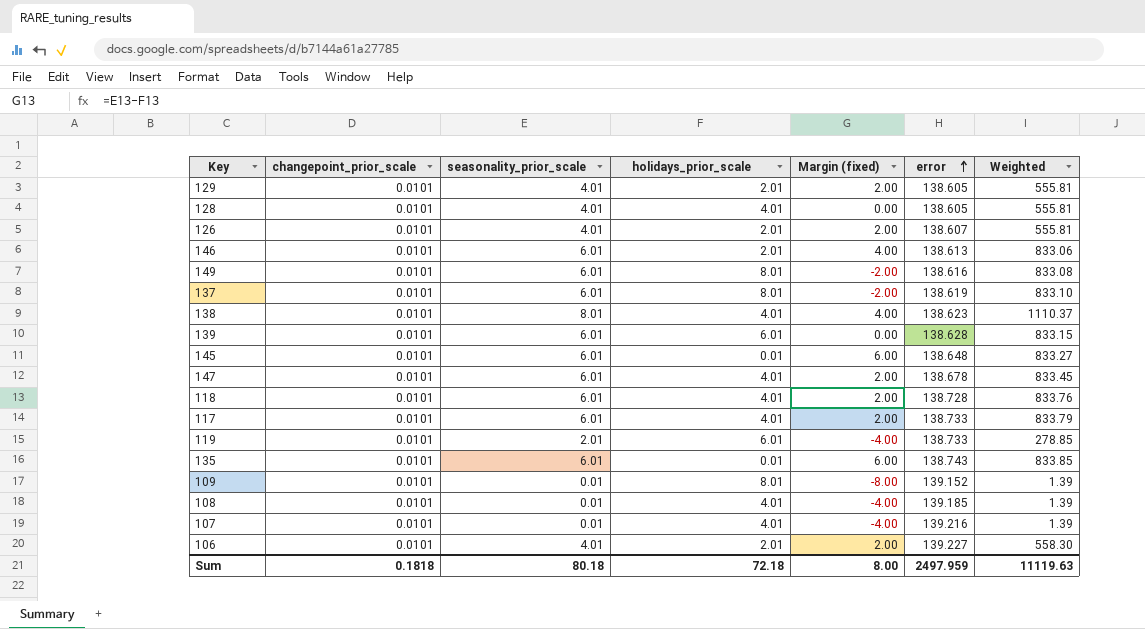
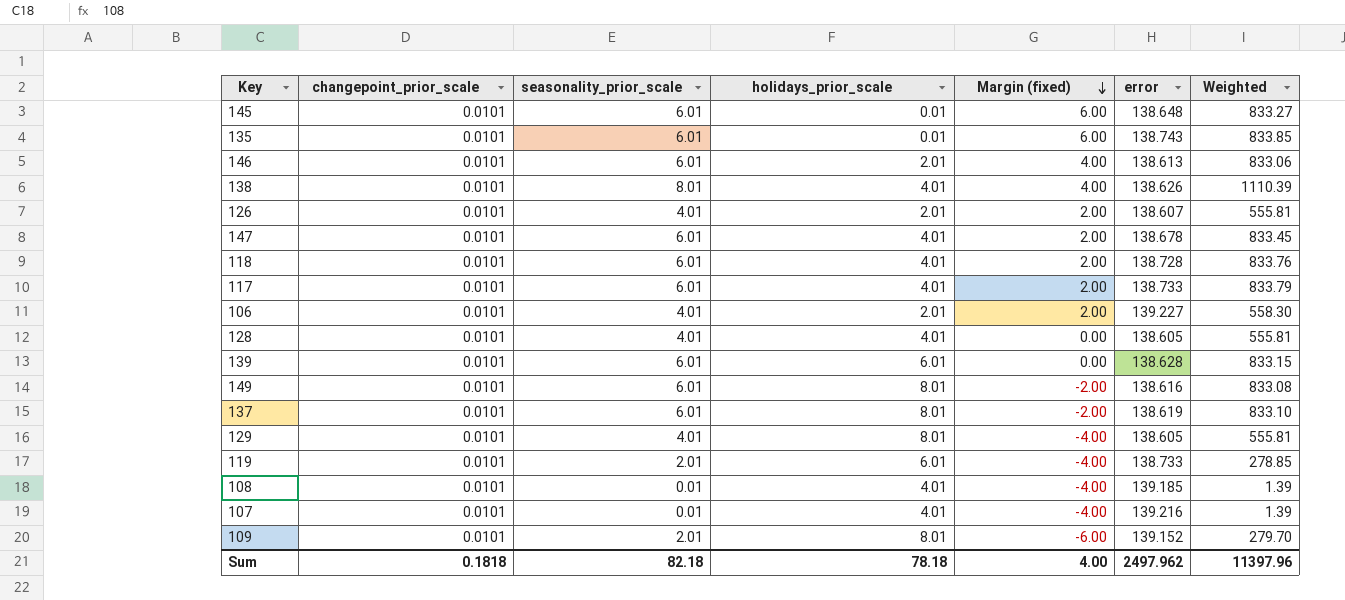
row order: error ascending -> Margin (fixed) descending
138 | error: 138.623 -> 138.626
138 | Weighted: 1110.37 -> 1110.39
129 | holidays_prior_scale: 2.01 -> 8.01
129 | Margin (fixed): 2.00 -> -4.00
109 | seasonality_prior_scale: 0.01 -> 2.01
109 | Margin (fixed): -8.00 -> -6.00
109 | Weighted: 1.39 -> 279.70
Sum | seasonality_prior_scale: 80.18 -> 82.18
Sum | holidays_prior_scale: 72.18 -> 78.18
Sum | Margin (fixed): 8.00 -> 4.00
Sum | error: 2497.959 -> 2497.962
Sum | Weighted: 11119.63 -> 11397.96

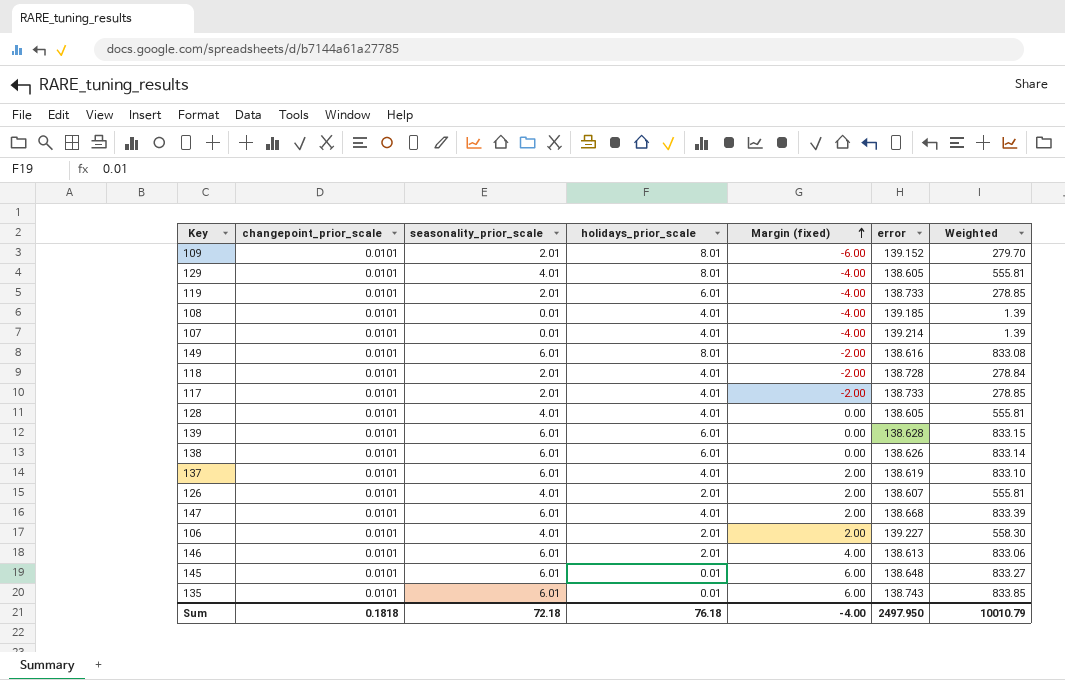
row order: Margin (fixed) descending -> Margin (fixed) ascending
107 | error: 139.216 -> 139.214
118 | seasonality_prior_scale: 6.01 -> 2.01
118 | Margin (fixed): 2.00 -> -2.00
118 | Weighted: 833.76 -> 278.84
117 | seasonality_prior_scale: 6.01 -> 2.01
117 | Margin (fixed): 2.00 -> -2.00
117 | Weighted: 833.79 -> 278.85
138 | seasonality_prior_scale: 8.01 -> 6.01
138 | holidays_prior_scale: 4.01 -> 6.01
138 | Margin (fixed): 4.00 -> 0.00
138 | Weighted: 1110.39 -> 833.14
137 | holidays_prior_scale: 8.01 -> 4.01
137 | Margin (fixed): -2.00 -> 2.00
147 | error: 138.678 -> 138.668
147 | Weighted: 833.45 -> 833.39
Sum | seasonality_prior_scale: 82.18 -> 72.18
Sum | holidays_prior_scale: 78.18 -> 76.18
Sum | Margin (fixed): 4.00 -> -4.00
Sum | error: 2497.962 -> 2497.950
Sum | Weighted: 11397.96 -> 10010.79

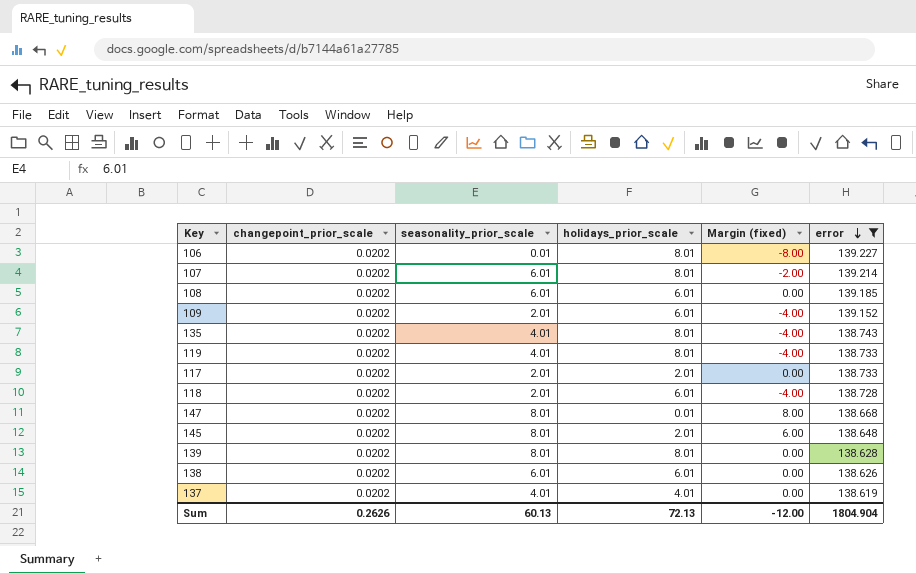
filter: none -> error >= 138.619
row order: Margin (fixed) ascending -> error descending
column Weighted | formula: [seasonality_prior_scale] * [error] -> none
106 | changepoint_prior_scale: 0.0101 -> 0.0202
106 | seasonality_prior_scale: 4.01 -> 0.01
106 | holidays_prior_scale: 2.01 -> 8.01
106 | Margin (fixed): 2.00 -> -8.00
107 | changepoint_prior_scale: 0.0101 -> 0.0202
107 | seasonality_prior_scale: 0.01 -> 6.01
107 | holidays_prior_scale: 4.01 -> 8.01
107 | Margin (fixed): -4.00 -> -2.00
108 | changepoint_prior_scale: 0.0101 -> 0.0202
108 | seasonality_prior_scale: 0.01 -> 6.01
108 | holidays_prior_scale: 4.01 -> 6.01
108 | Margin (fixed): -4.00 -> 0.00
109 | changepoint_prior_scale: 0.0101 -> 0.0202
109 | holidays_prior_scale: 8.01 -> 6.01
109 | Margin (fixed): -6.00 -> -4.00
135 | changepoint_prior_scale: 0.0101 -> 0.0202
135 | seasonality_prior_scale: 6.01 -> 4.01
135 | holidays_prior_scale: 0.01 -> 8.01
135 | Margin (fixed): 6.00 -> -4.00
119 | changepoint_prior_scale: 0.0101 -> 0.0202
119 | seasonality_prior_scale: 2.01 -> 4.01
119 | holidays_prior_scale: 6.01 -> 8.01
117 | changepoint_prior_scale: 0.0101 -> 0.0202
117 | holidays_prior_scale: 4.01 -> 2.01
117 | Margin (fixed): -2.00 -> 0.00
118 | changepoint_prior_scale: 0.0101 -> 0.0202
118 | holidays_prior_scale: 4.01 -> 6.01
118 | Margin (fixed): -2.00 -> -4.00
147 | changepoint_prior_scale: 0.0101 -> 0.0202
147 | seasonality_prior_scale: 6.01 -> 8.01
147 | holidays_prior_scale: 4.01 -> 0.01
147 | Margin (fixed): 2.00 -> 8.00
145 | changepoint_prior_scale: 0.0101 -> 0.0202
145 | seasonality_prior_scale: 6.01 -> 8.01
145 | holidays_prior_scale: 0.01 -> 2.01
139 | changepoint_prior_scale: 0.0101 -> 0.0202
139 | seasonality_prior_scale: 6.01 -> 8.01
139 | holidays_prior_scale: 6.01 -> 8.01
138 | changepoint_prior_scale: 0.0101 -> 0.0202
137 | changepoint_prior_scale: 0.0101 -> 0.0202
137 | seasonality_prior_scale: 6.01 -> 4.01
137 | Margin (fixed): 2.00 -> 0.00
Sum | changepoint_prior_scale: 0.1818 -> 0.2626
Sum | seasonality_prior_scale: 72.18 -> 60.13
Sum | holidays_prior_scale: 76.18 -> 72.13
Sum | Margin (fixed): -4.00 -> -12.00
Sum | error: 2497.950 -> 1804.904

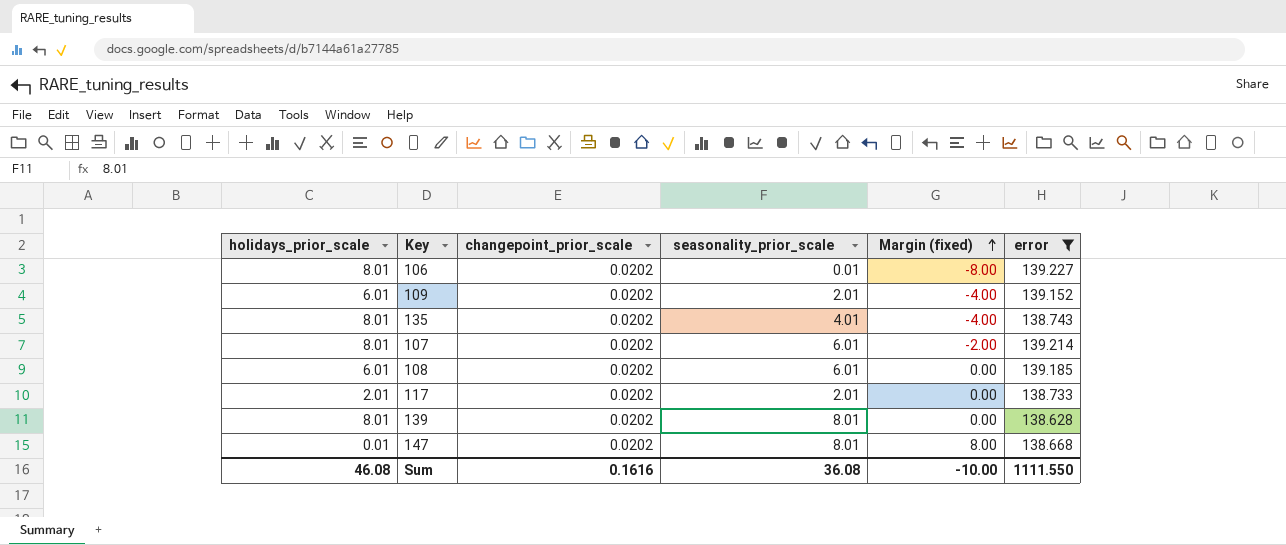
row order: error descending -> Margin (fixed) ascending
column holidays_prior_scale | position: 4 -> 1
row 119: 0.0202 | 4.01 | 8.01 | -4.00 | 138.733 -> none
row 118: 0.0202 | 2.01 | 6.01 | -4.00 | 138.728 -> none
row 145: 0.0202 | 8.01 | 2.01 | 6.00 | 138.648 -> none
row 138: 0.0202 | 6.01 | 6.01 | 0.00 | 138.626 -> none
row 137: 0.0202 | 4.01 | 4.01 | 0.00 | 138.619 -> none
Sum | holidays_prior_scale: 72.13 -> 46.08
Sum | changepoint_prior_scale: 0.2626 -> 0.1616
Sum | seasonality_prior_scale: 60.13 -> 36.08
Sum | Margin (fixed): -12.00 -> -10.00
Sum | error: 1804.904 -> 1111.550

